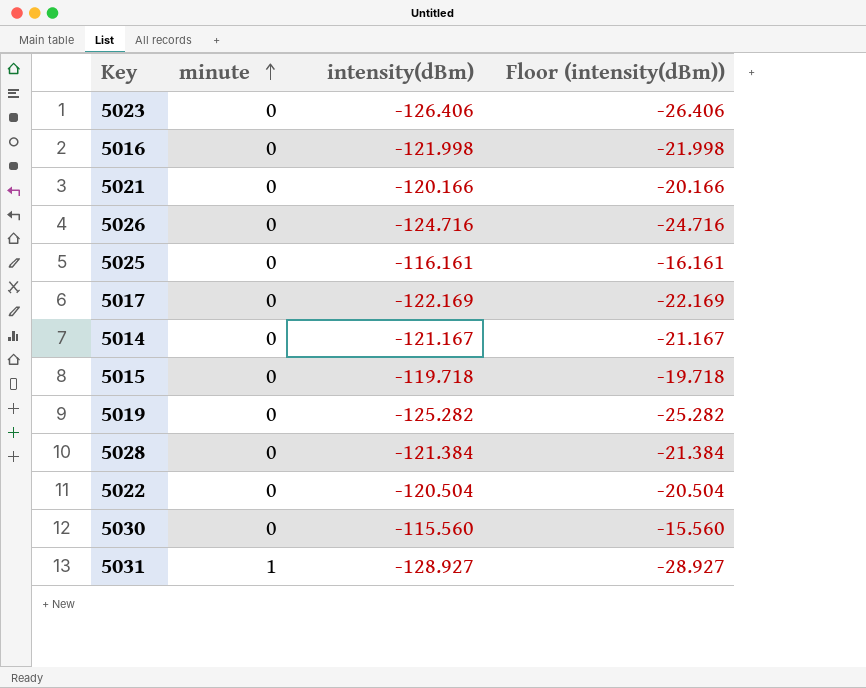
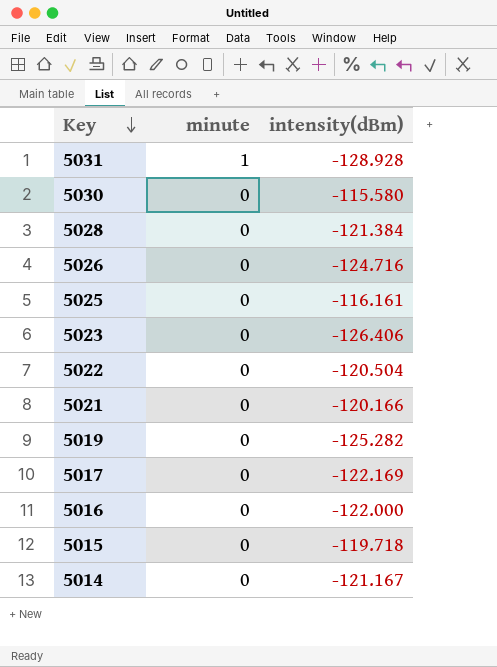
row order: minute ascending -> Key descending
column Floor (intensity(dBm)) | formula: [intensity(dBm)] + 100 -> none
5031 | intensity(dBm): -128.927 -> -128.928
5030 | intensity(dBm): -115.560 -> -115.580
5016 | intensity(dBm): -121.998 -> -122.000

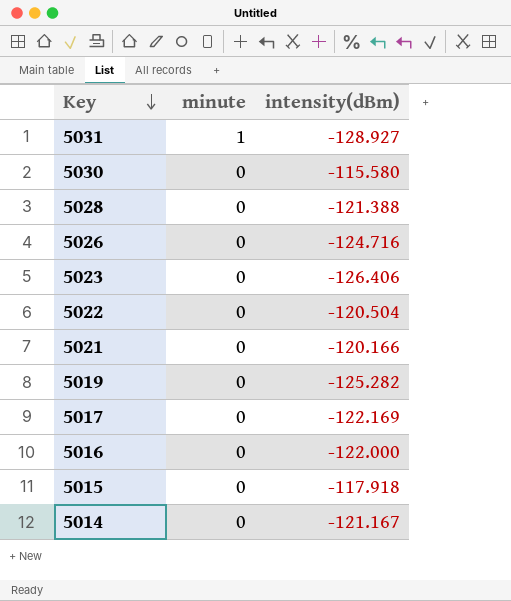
row 5025: 0 | -116.161 -> none
5031 | intensity(dBm): -128.928 -> -128.927
5028 | intensity(dBm): -121.384 -> -121.388
5015 | intensity(dBm): -119.718 -> -117.918

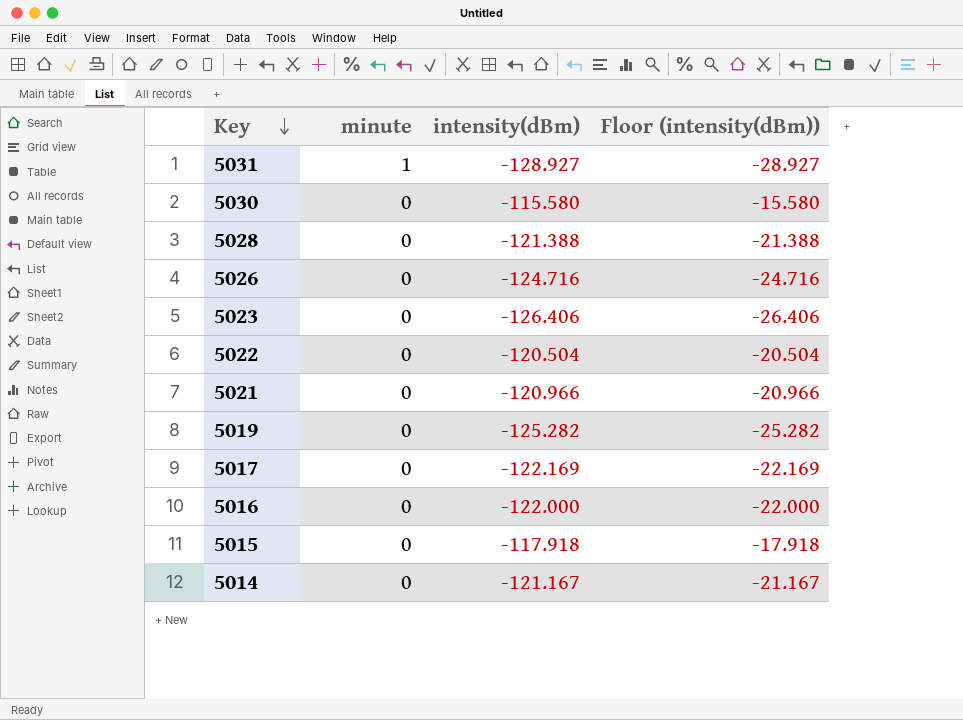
column Floor (intensity(dBm)) | formula: none -> [intensity(dBm)] + 100
5021 | intensity(dBm): -120.166 -> -120.966

